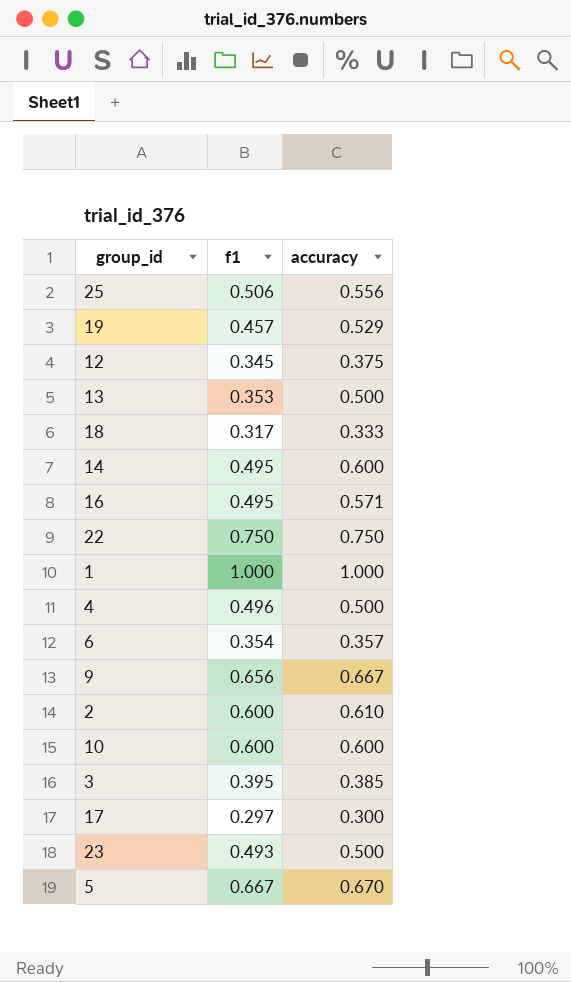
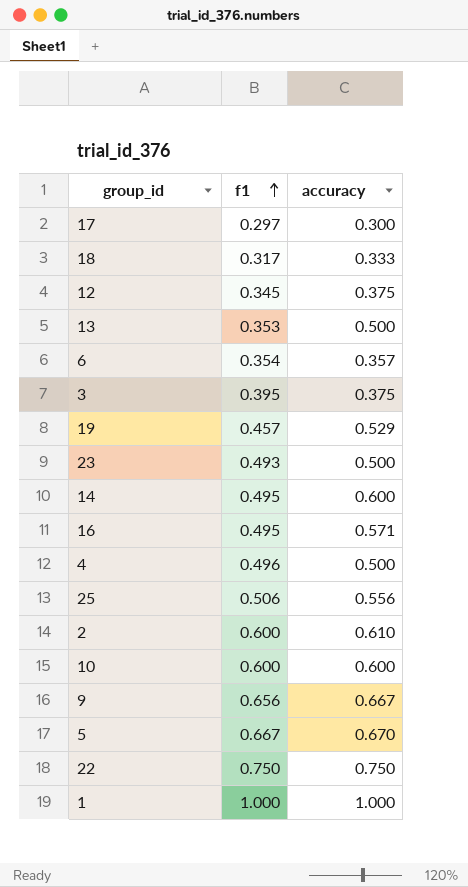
row order: none -> f1 ascending
3 | accuracy: 0.385 -> 0.375

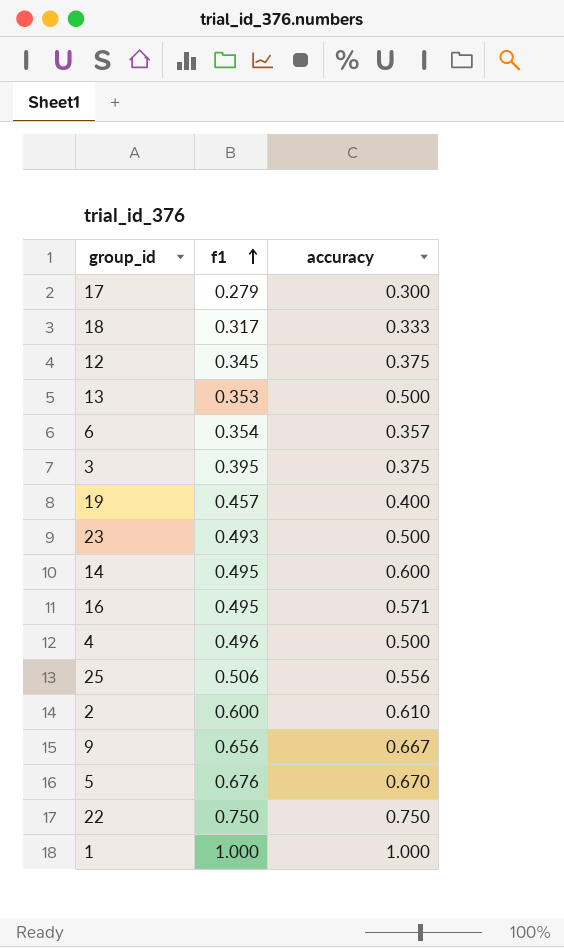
row 10: 0.600 | 0.600 -> none
17 | f1: 0.297 -> 0.279
19 | accuracy: 0.529 -> 0.400
5 | f1: 0.667 -> 0.676

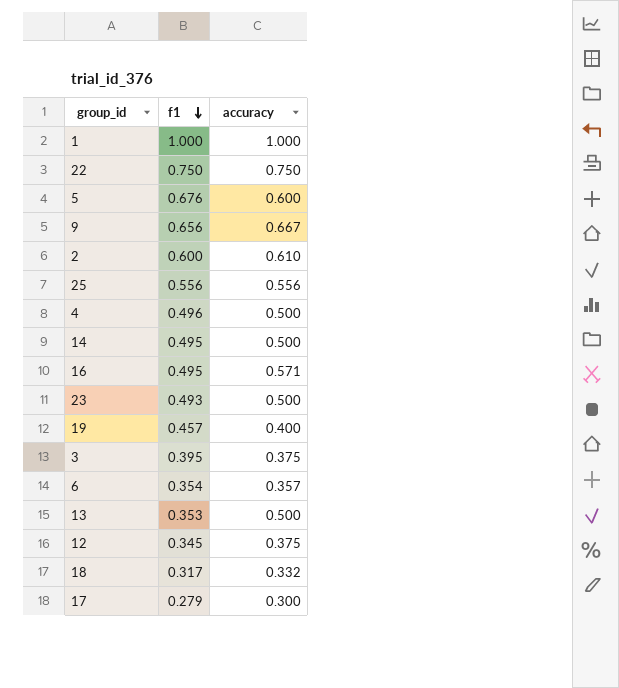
row order: f1 ascending -> f1 descending
5 | accuracy: 0.670 -> 0.600
25 | f1: 0.506 -> 0.556
14 | accuracy: 0.600 -> 0.500
18 | accuracy: 0.333 -> 0.332

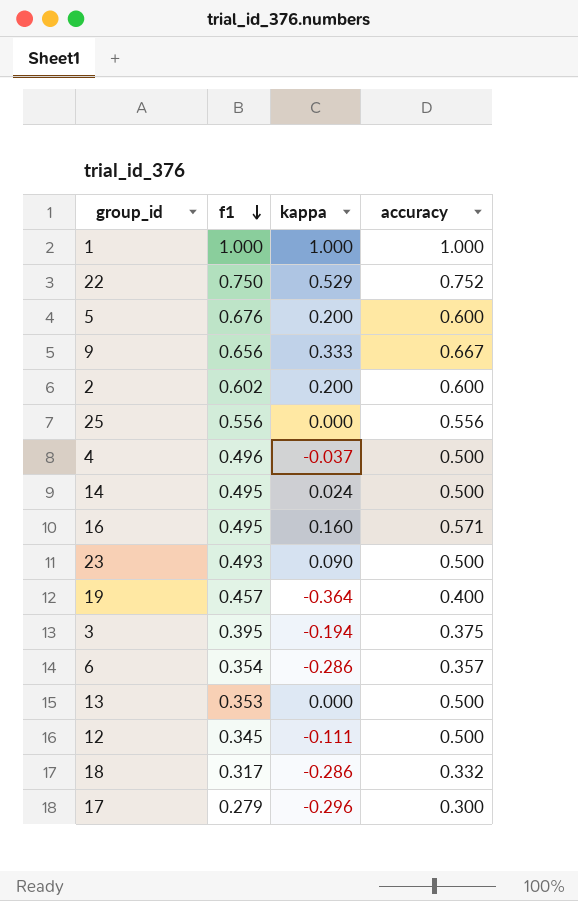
column kappa | position: none -> 3
22 | accuracy: 0.750 -> 0.752
2 | f1: 0.600 -> 0.602
2 | accuracy: 0.610 -> 0.600
12 | accuracy: 0.375 -> 0.500

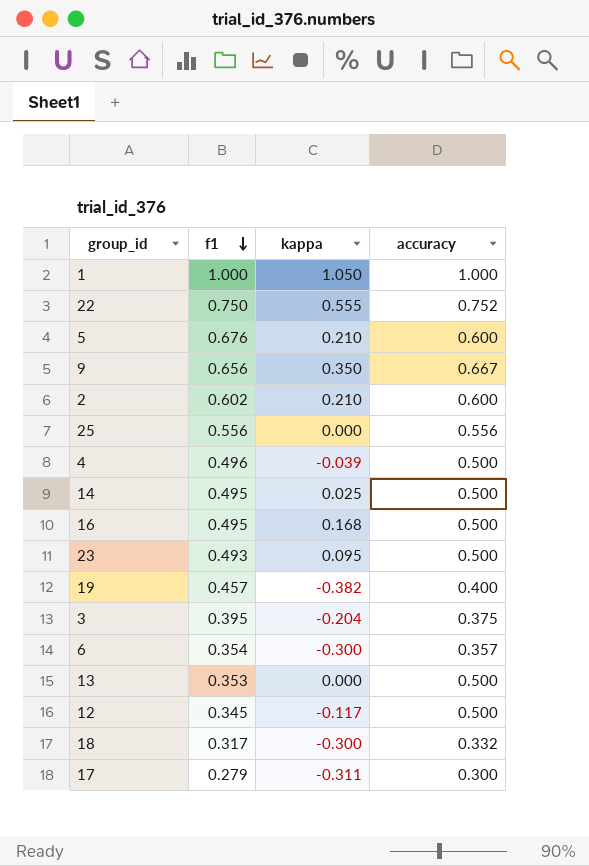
1 | kappa: 1.000 -> 1.050
22 | kappa: 0.529 -> 0.555
5 | kappa: 0.200 -> 0.210
9 | kappa: 0.333 -> 0.350
2 | kappa: 0.200 -> 0.210
4 | kappa: -0.037 -> -0.039
14 | kappa: 0.024 -> 0.025
16 | kappa: 0.160 -> 0.168
16 | accuracy: 0.571 -> 0.500
23 | kappa: 0.090 -> 0.095
19 | kappa: -0.364 -> -0.382
3 | kappa: -0.194 -> -0.204
6 | kappa: -0.286 -> -0.300
12 | kappa: -0.111 -> -0.117
18 | kappa: -0.286 -> -0.300
17 | kappa: -0.296 -> -0.311

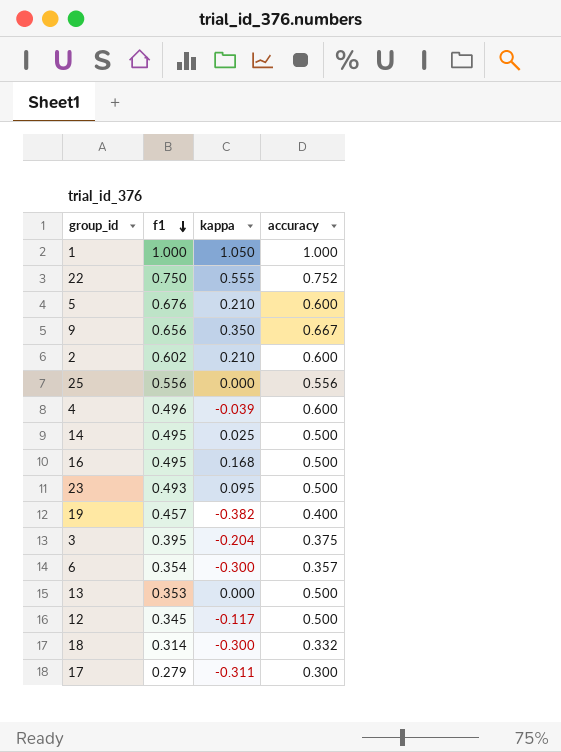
4 | accuracy: 0.500 -> 0.600
18 | f1: 0.317 -> 0.314

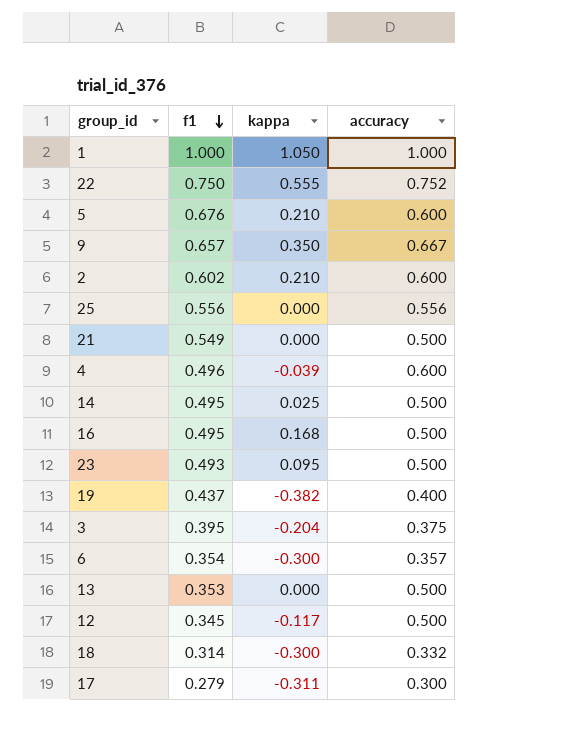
9 | f1: 0.656 -> 0.657
row 21: none -> 0.549 | 0.000 | 0.500
19 | f1: 0.457 -> 0.437

